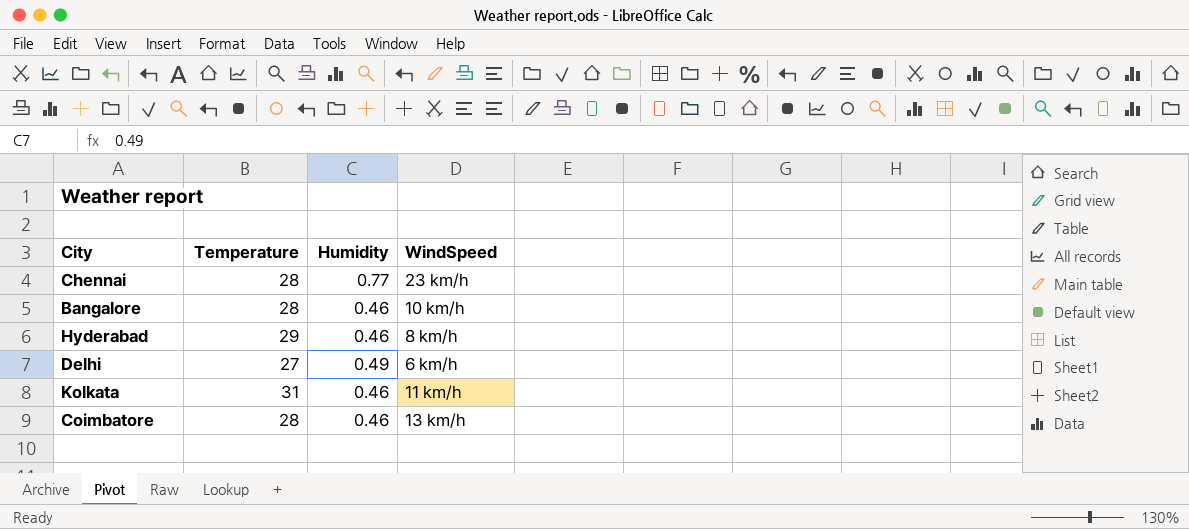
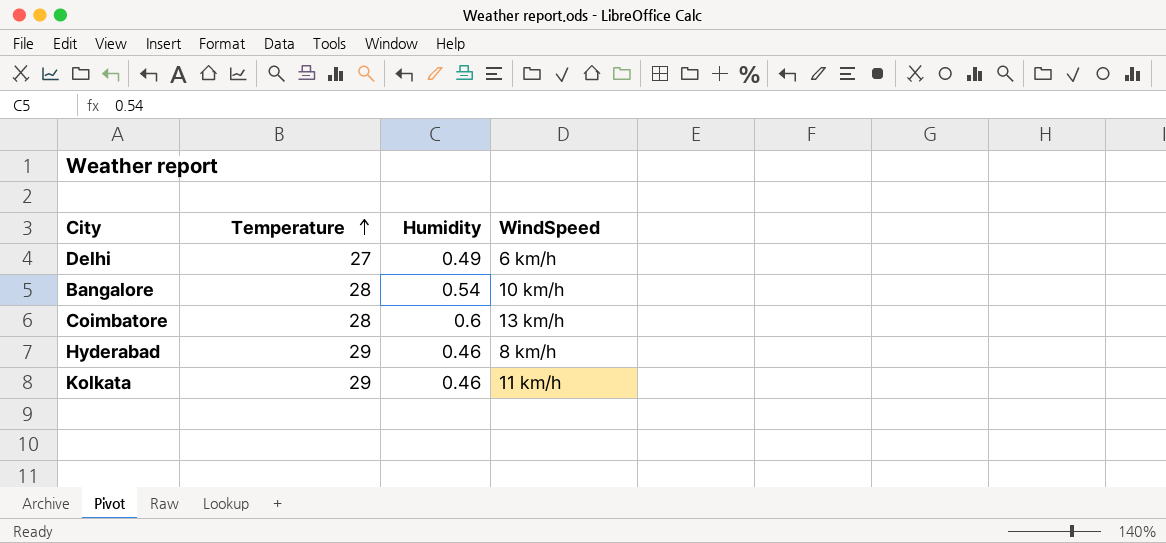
row order: none -> Temperature ascending
row Chennai: 28 | 0.77 | 23 km/h -> none
Bangalore | Humidity: 0.46 -> 0.54
Coimbatore | Humidity: 0.46 -> 0.6
Kolkata | Temperature: 31 -> 29

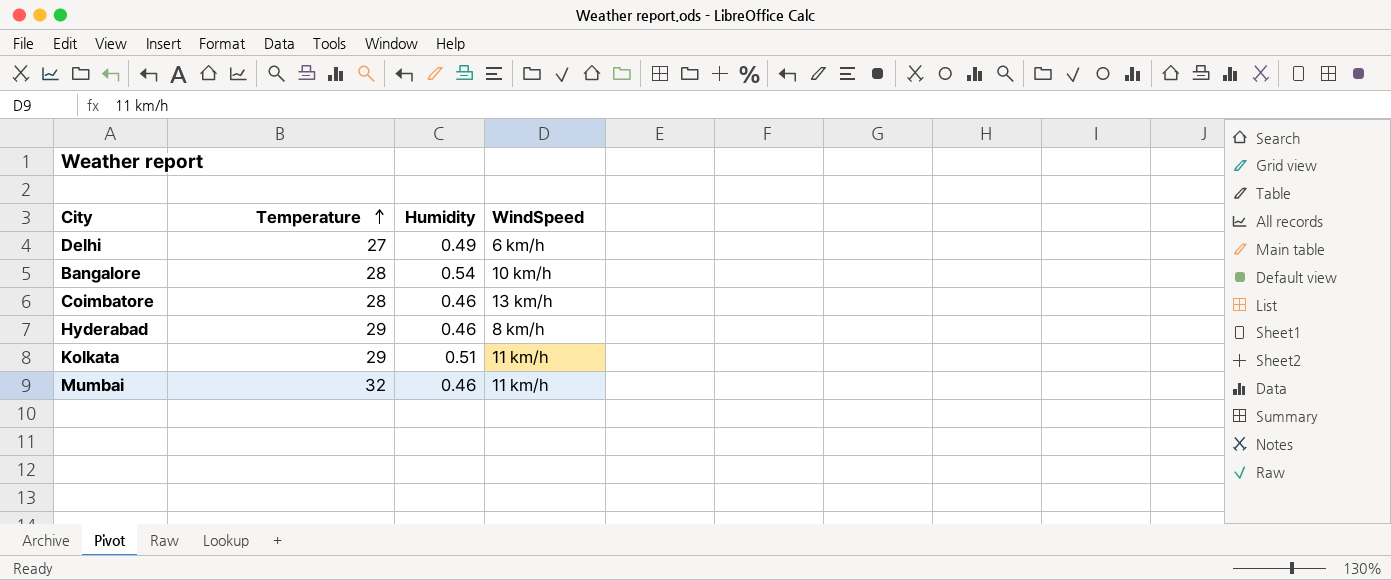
Coimbatore | Humidity: 0.6 -> 0.46
Kolkata | Humidity: 0.46 -> 0.51
row Mumbai: none -> 32 | 0.46 | 11 km/h

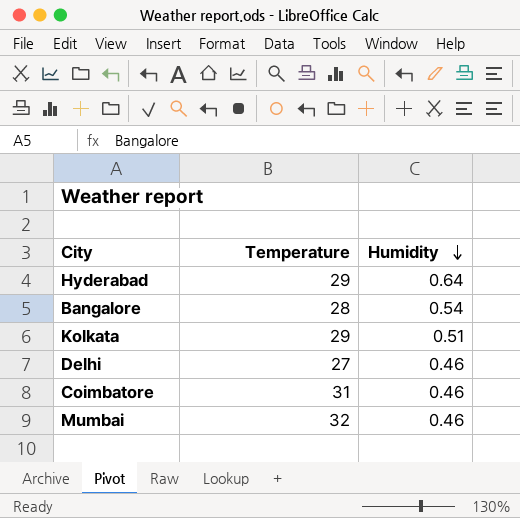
row order: Temperature ascending -> Humidity descending
column WindSpeed | position: 4 -> none
Hyderabad | Humidity: 0.46 -> 0.64
Delhi | Humidity: 0.49 -> 0.46
Coimbatore | Temperature: 28 -> 31

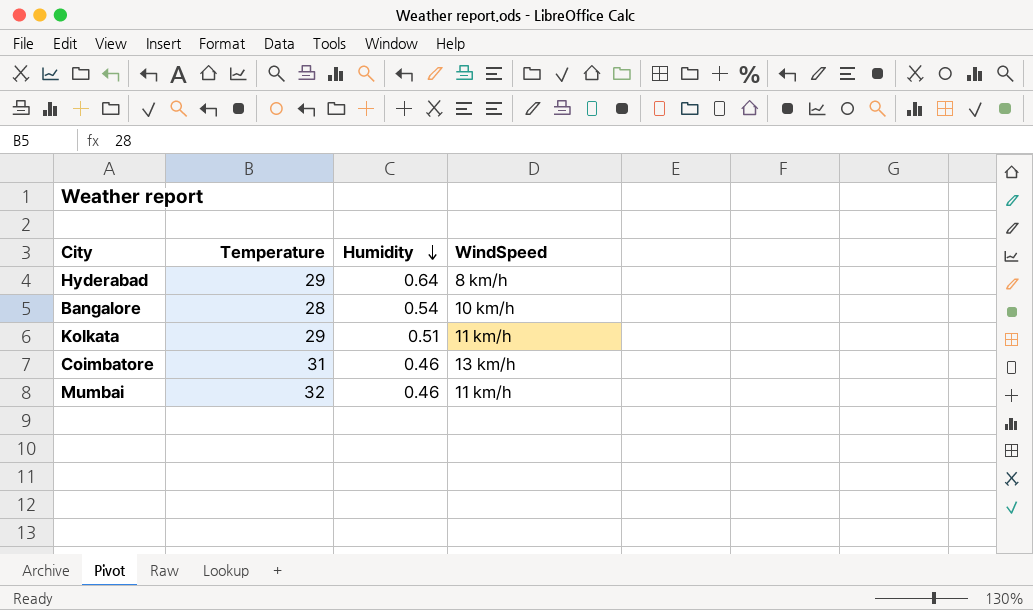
column WindSpeed | position: none -> 4
row Delhi: 27 | 0.46 -> none

